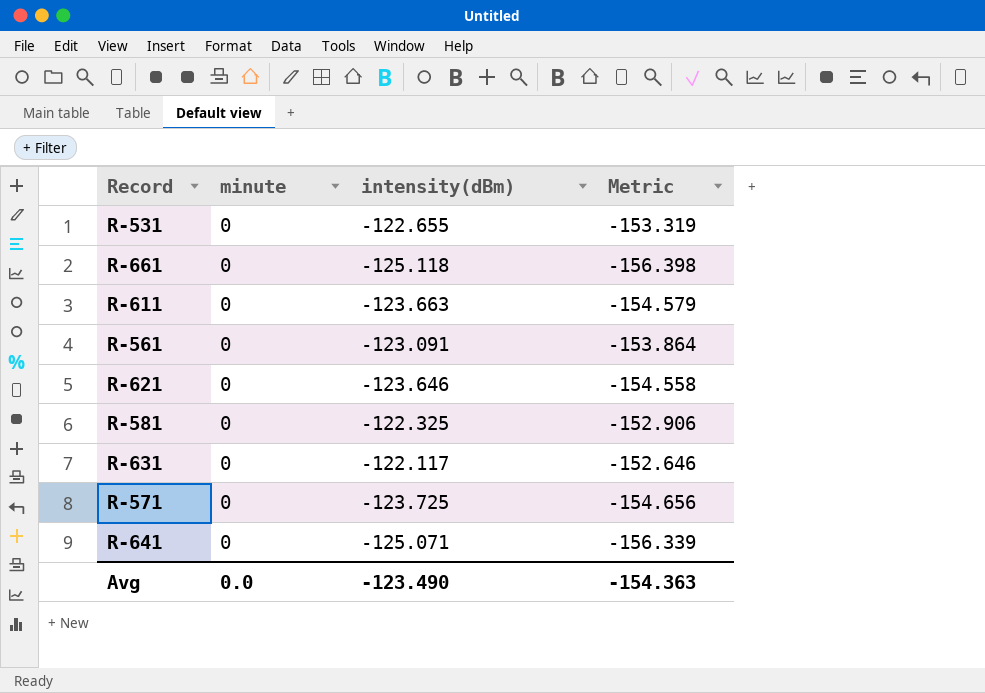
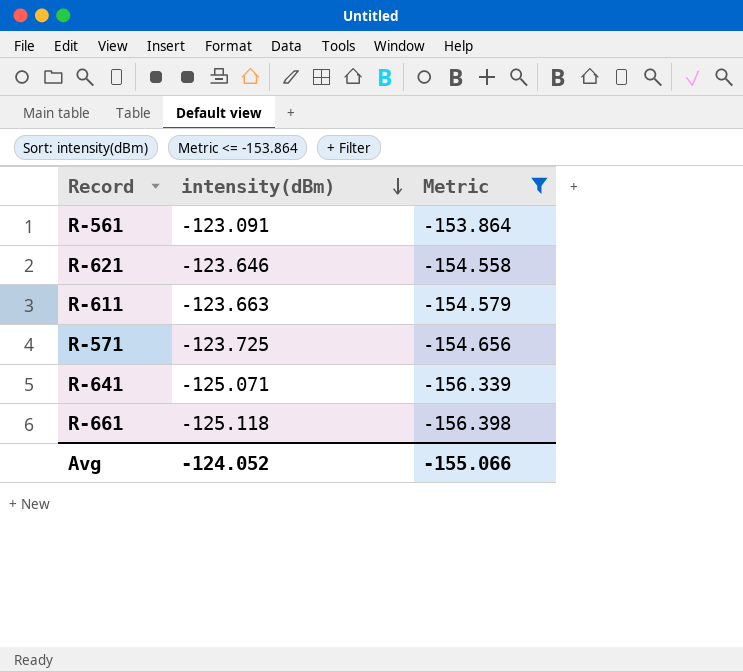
filter: none -> Metric <= -153.864
row order: none -> intensity(dBm) descending
column minute | position: 2 -> none
Avg | intensity(dBm): -123.490 -> -124.052
Avg | Metric: -154.363 -> -155.066

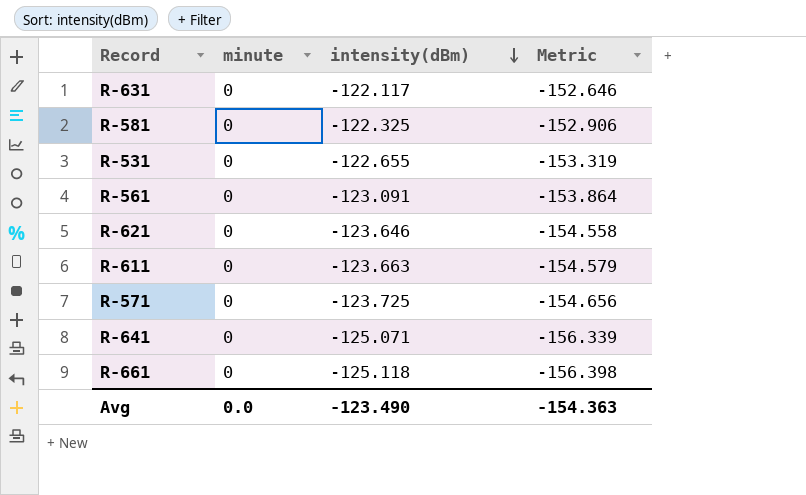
filter: Metric <= -153.864 -> none
column minute | position: none -> 2
Avg | intensity(dBm): -124.052 -> -123.490
Avg | Metric: -155.066 -> -154.363

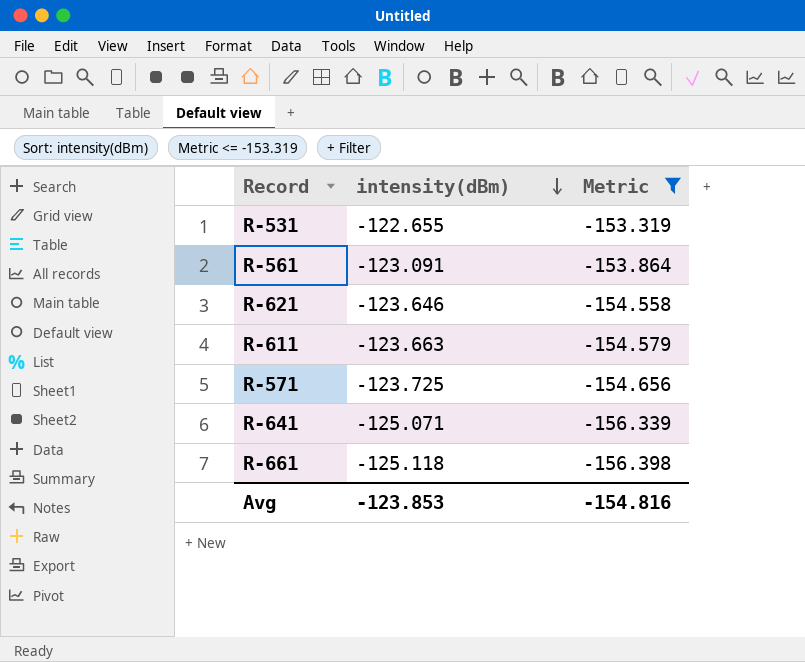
filter: none -> Metric <= -153.319
column minute | position: 2 -> none
Avg | intensity(dBm): -123.490 -> -123.853
Avg | Metric: -154.363 -> -154.816

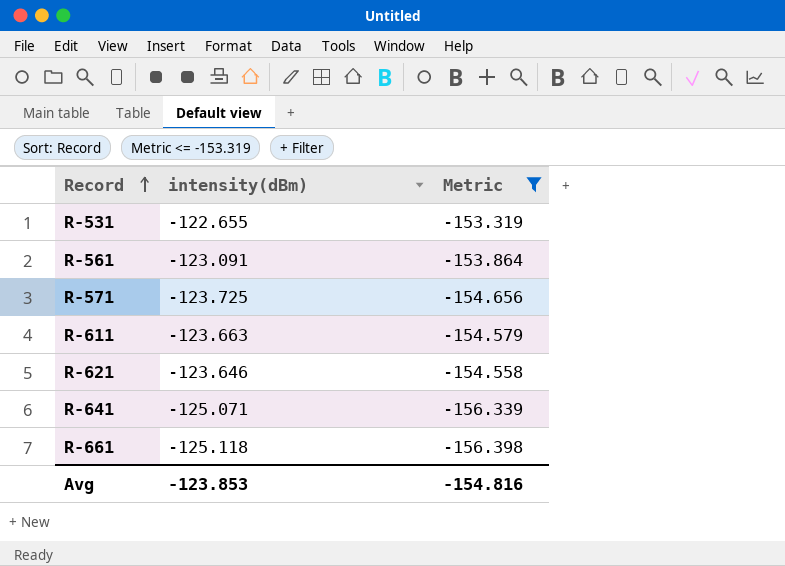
row order: intensity(dBm) descending -> Record ascending

